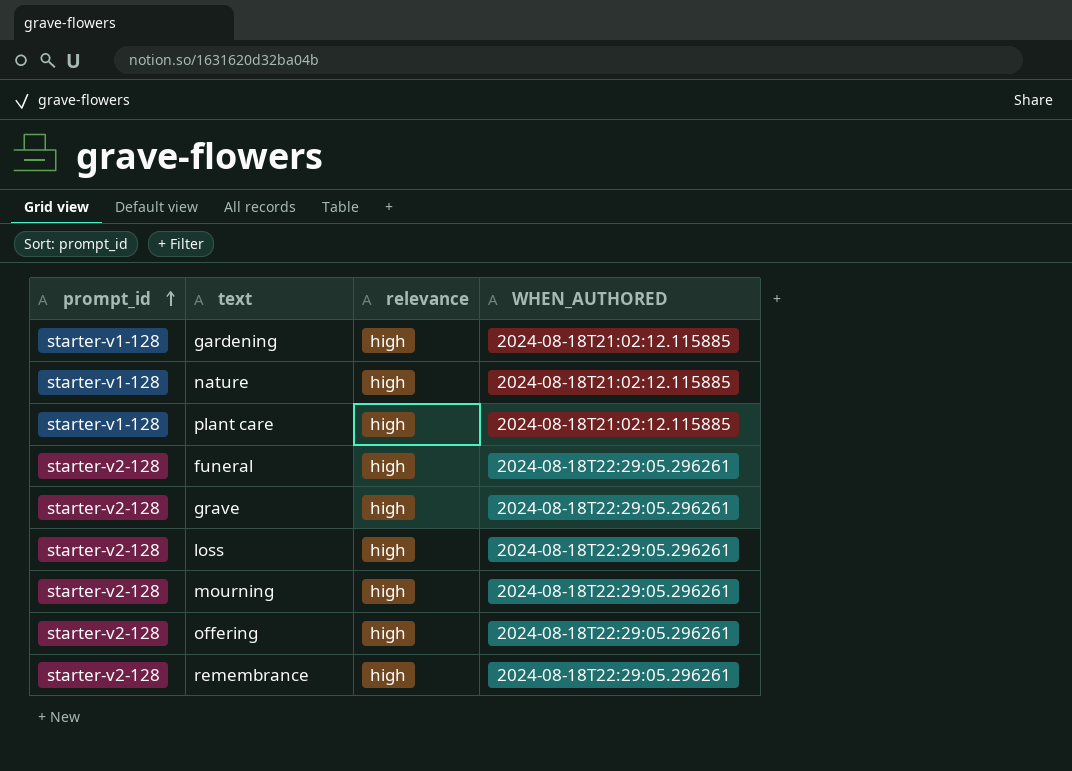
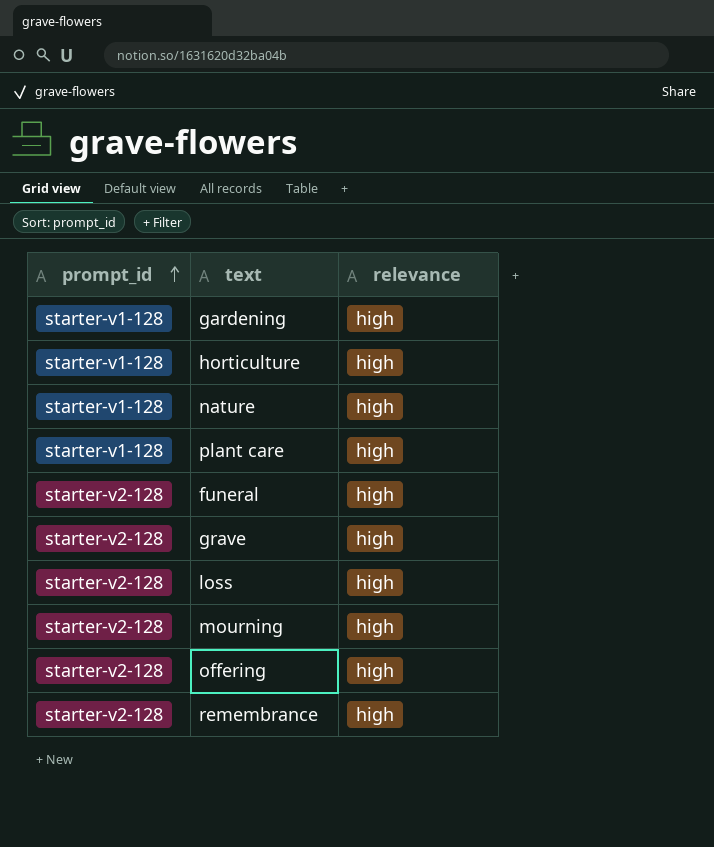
column WHEN_AUTHORED | position: 4 -> none
row horticulture: none -> starter-v1-128 | high

